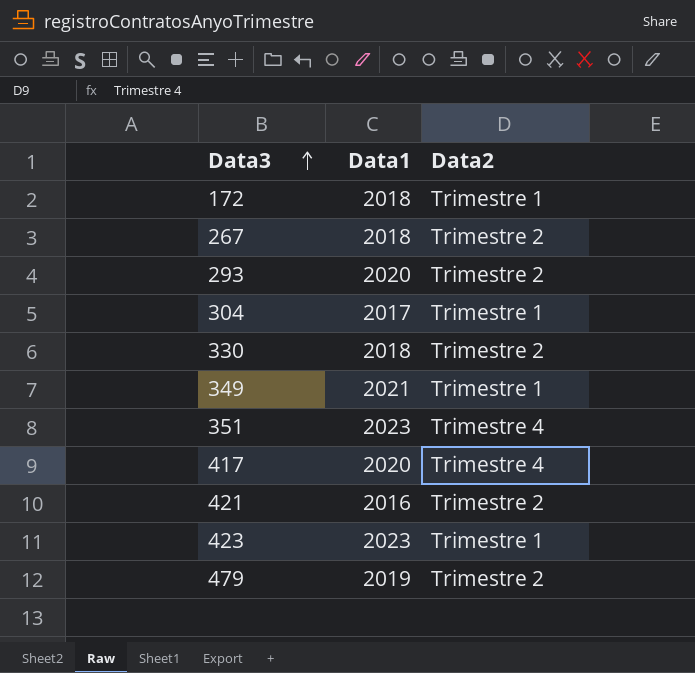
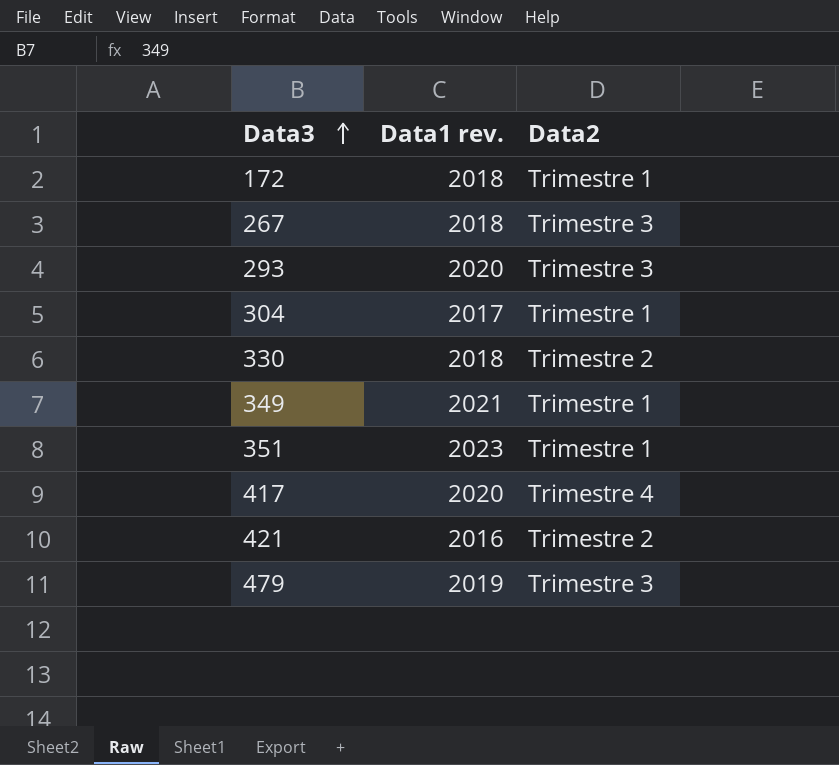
column name: Data1 -> Data1 rev.
row 423: 2023 | Trimestre 1 -> none
267 | Data2: Trimestre 2 -> Trimestre 3
293 | Data2: Trimestre 2 -> Trimestre 3
351 | Data2: Trimestre 4 -> Trimestre 1
479 | Data2: Trimestre 2 -> Trimestre 3

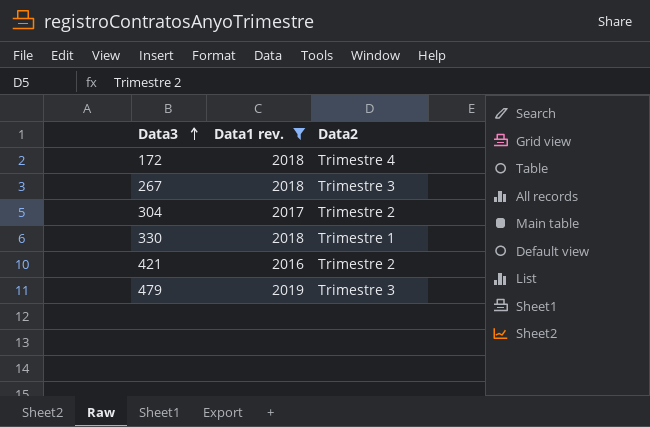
filter: none -> Data1 rev. <= 2019
172 | Data2: Trimestre 1 -> Trimestre 4
304 | Data2: Trimestre 1 -> Trimestre 2
330 | Data2: Trimestre 2 -> Trimestre 1

